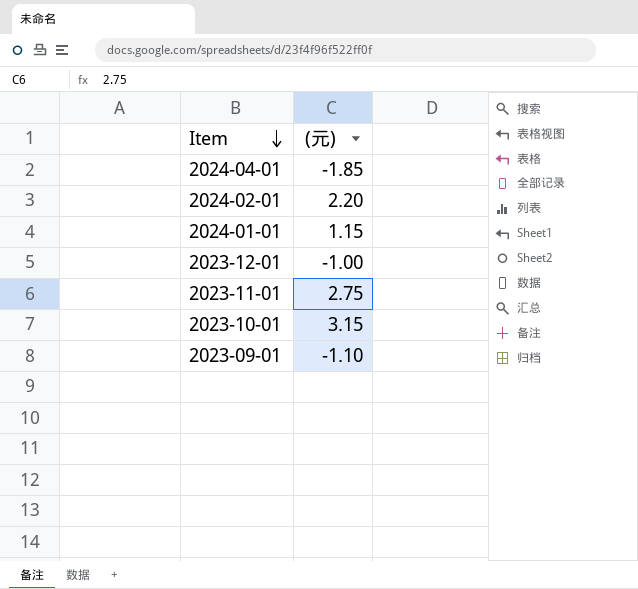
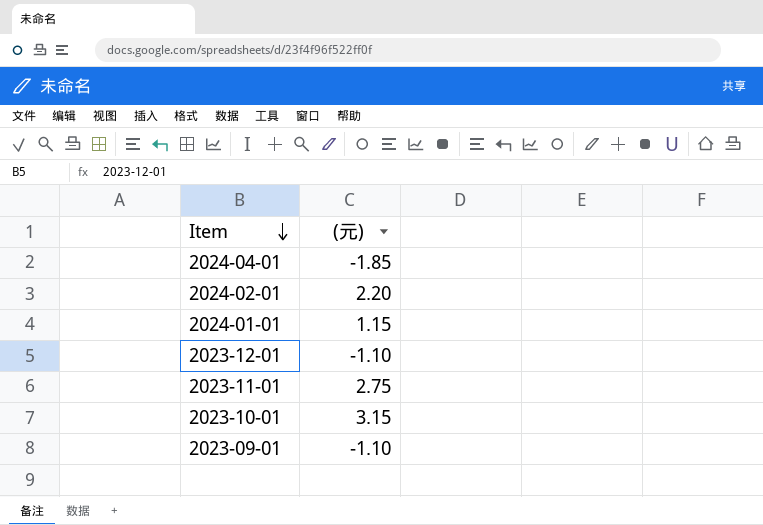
2023-12-01 | (元): -1.00 -> -1.10

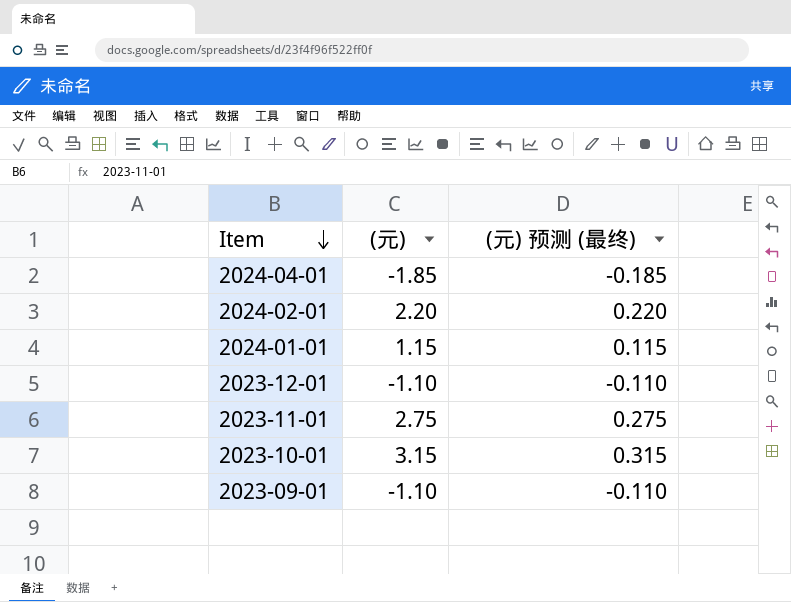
column (元) 预测 (最终) | formula: none -> [(元)] * 0.1

